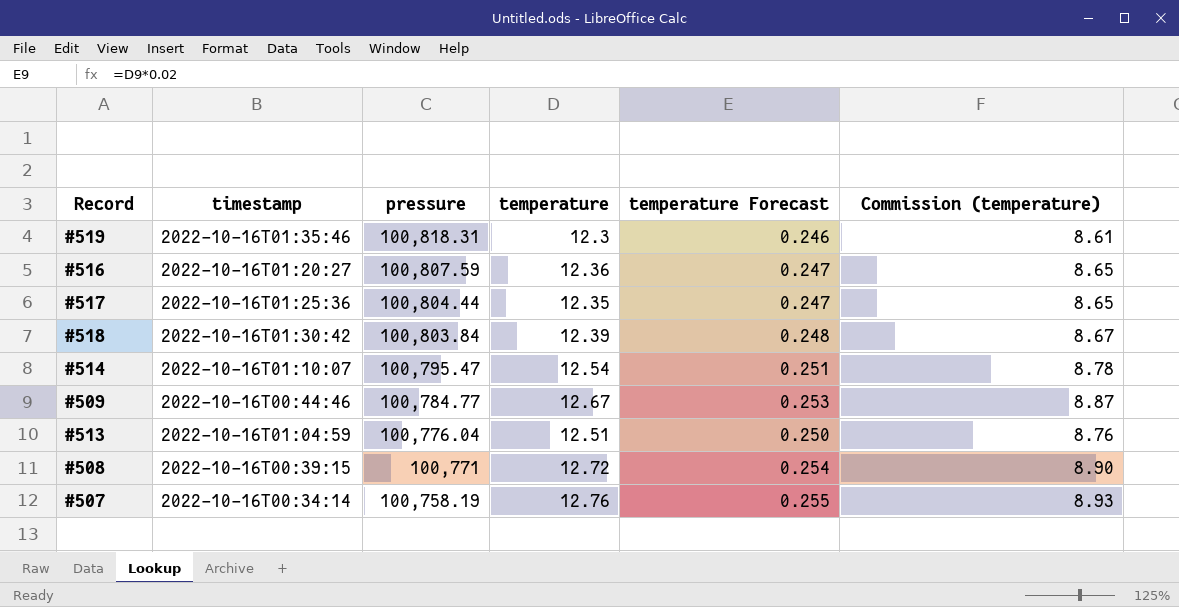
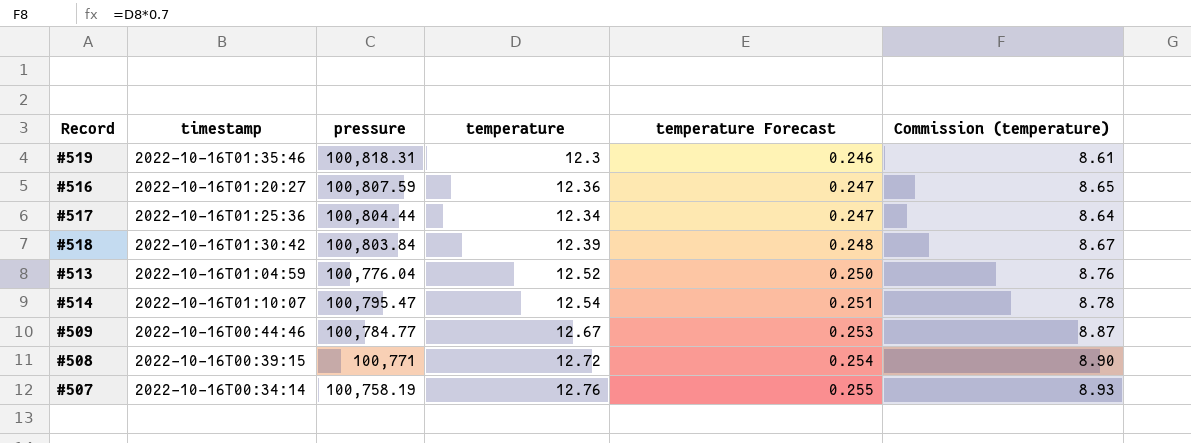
row order: pressure descending -> temperature Forecast ascending
#517 | temperature: 12.35 -> 12.34
#517 | Commission (temperature): 8.65 -> 8.64
#513 | temperature: 12.51 -> 12.52

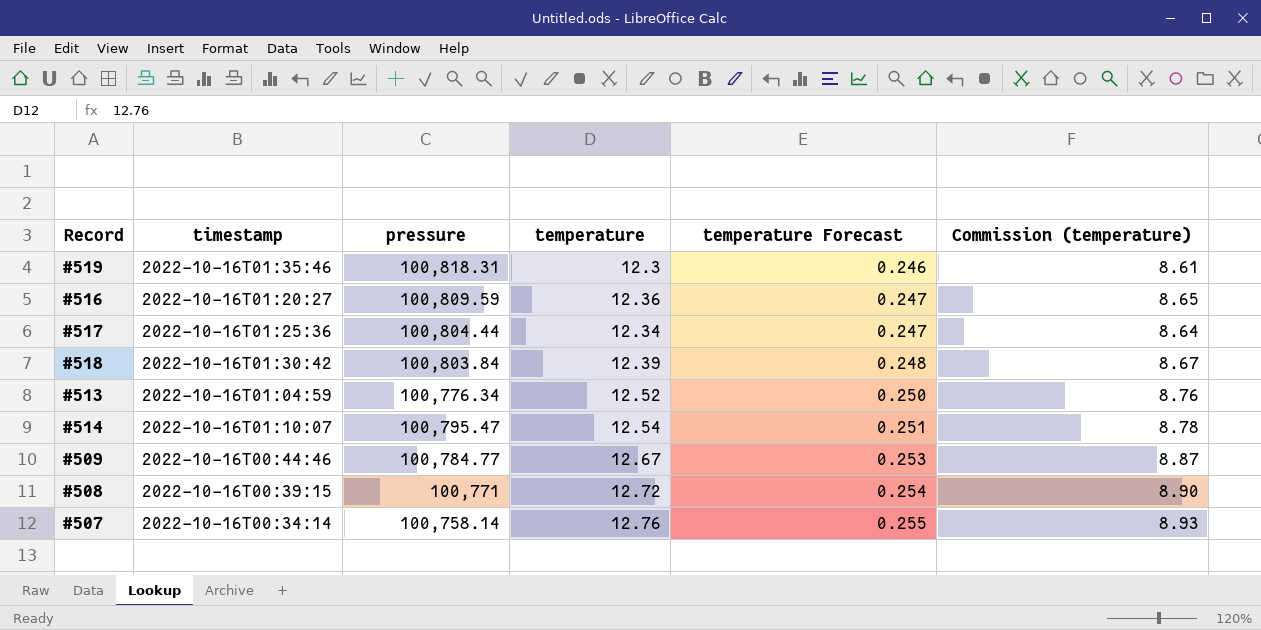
#516 | pressure: 100,807.59 -> 100,809.59
#513 | pressure: 100,776.04 -> 100,776.34
#507 | pressure: 100,758.19 -> 100,758.14

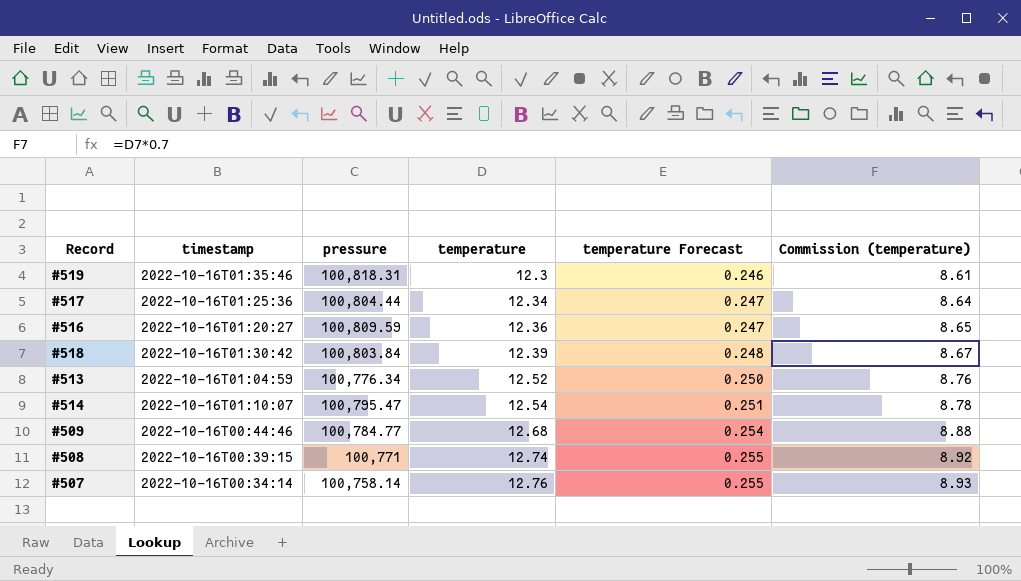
row order: temperature Forecast ascending -> temperature ascending
#509 | temperature: 12.67 -> 12.68
#509 | temperature Forecast: 0.253 -> 0.254
#509 | Commission (temperature): 8.87 -> 8.88
#508 | temperature: 12.72 -> 12.74
#508 | temperature Forecast: 0.254 -> 0.255
#508 | Commission (temperature): 8.90 -> 8.92

